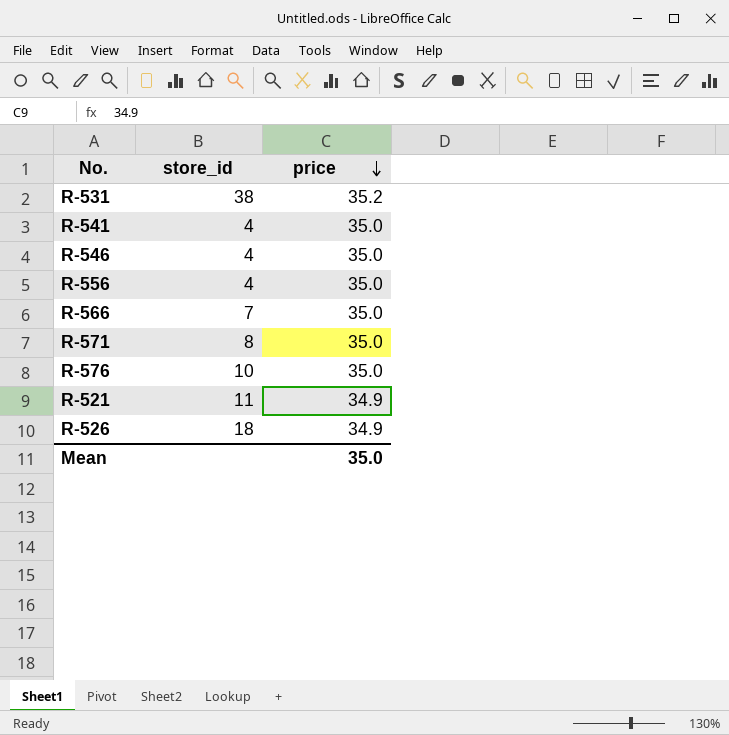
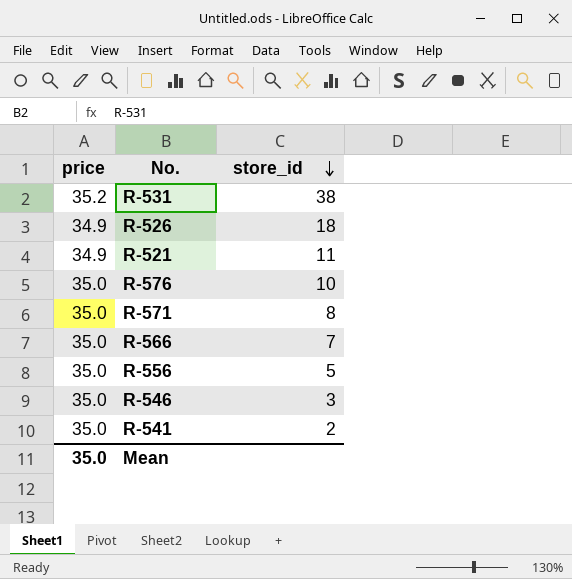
row order: price descending -> store_id descending
column price | position: 3 -> 1
R-556 | store_id: 4 -> 5
R-546 | store_id: 4 -> 3
R-541 | store_id: 4 -> 2

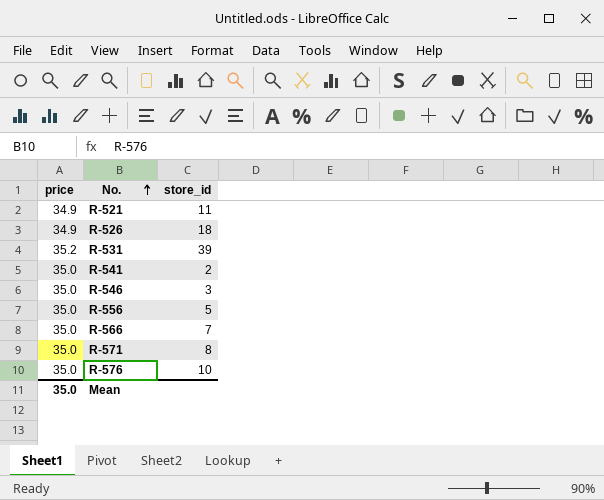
row order: store_id descending -> No. ascending
R-531 | store_id: 38 -> 39

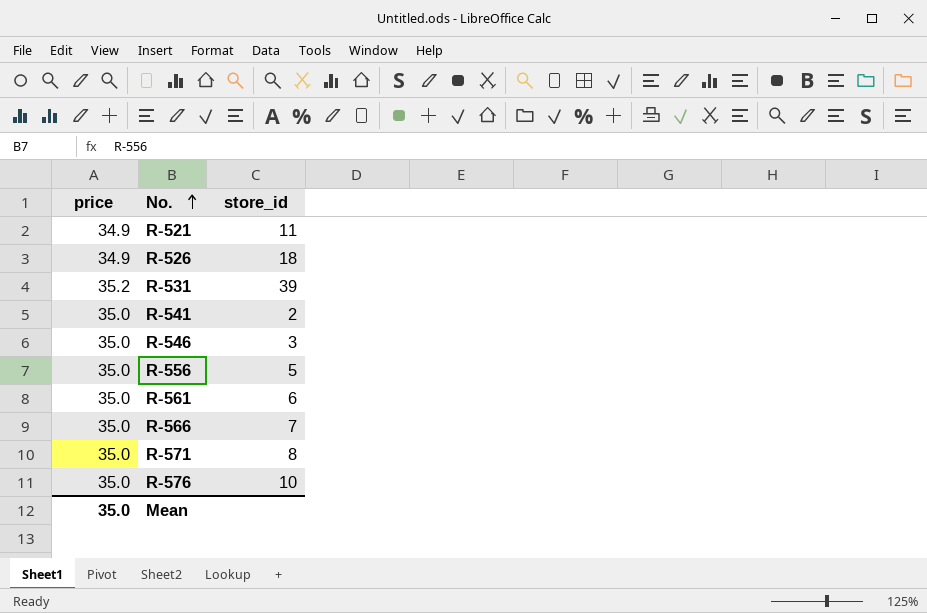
row R-561: none -> 35.0 | 6

